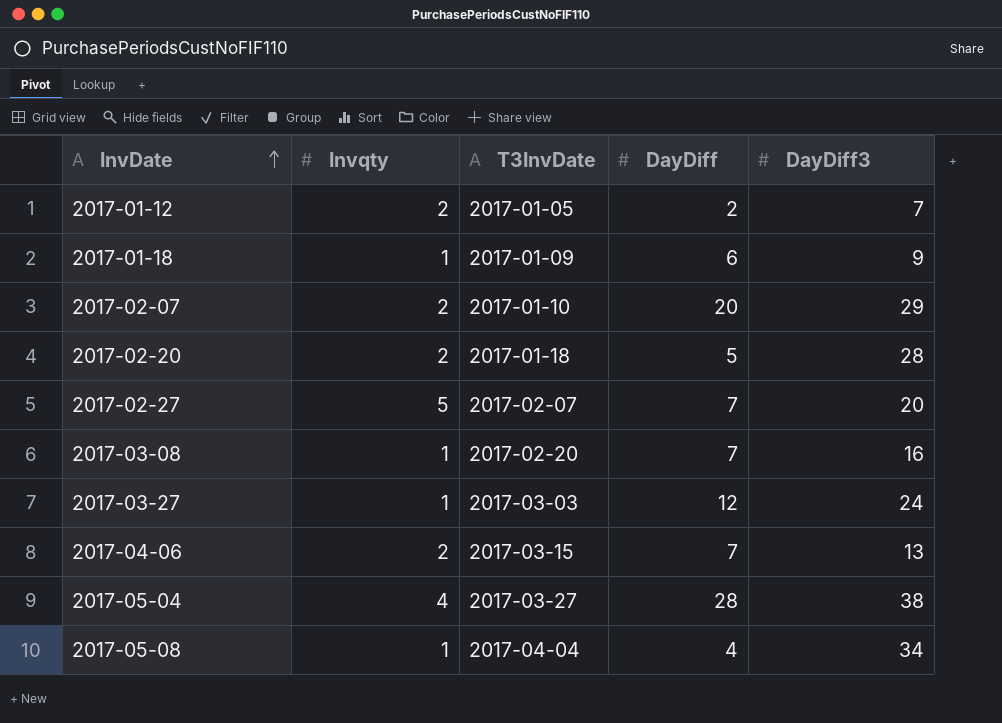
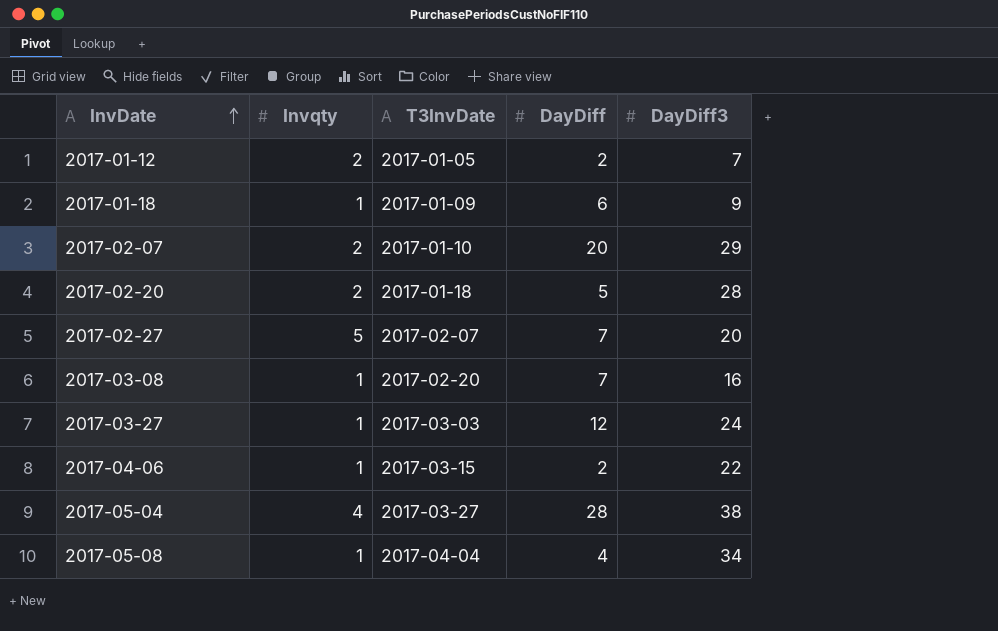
2017-04-06 | Invqty: 2 -> 1
2017-04-06 | DayDiff: 7 -> 2
2017-04-06 | DayDiff3: 13 -> 22

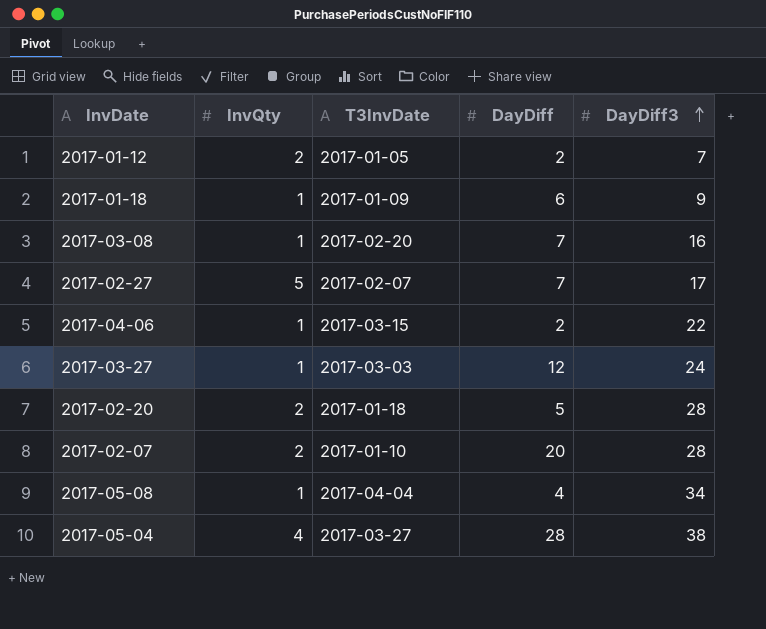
row order: InvDate ascending -> DayDiff3 ascending
column name: Invqty -> InvQty
2017-02-27 | DayDiff3: 20 -> 17
2017-02-07 | DayDiff3: 29 -> 28

